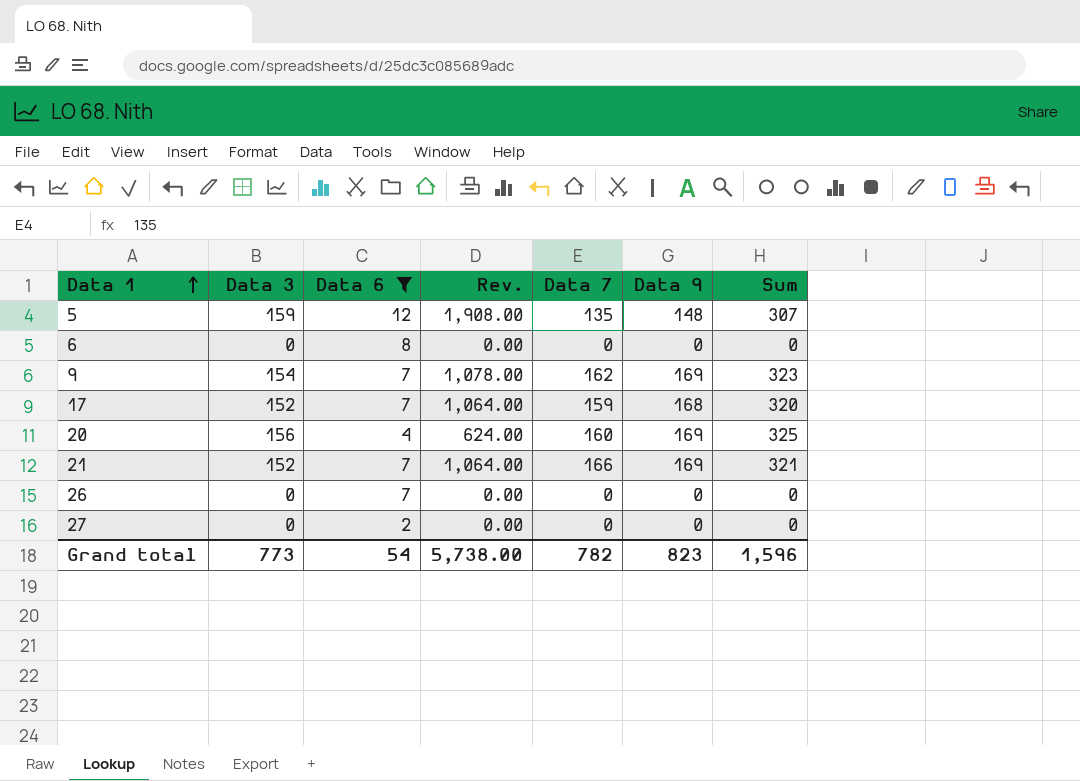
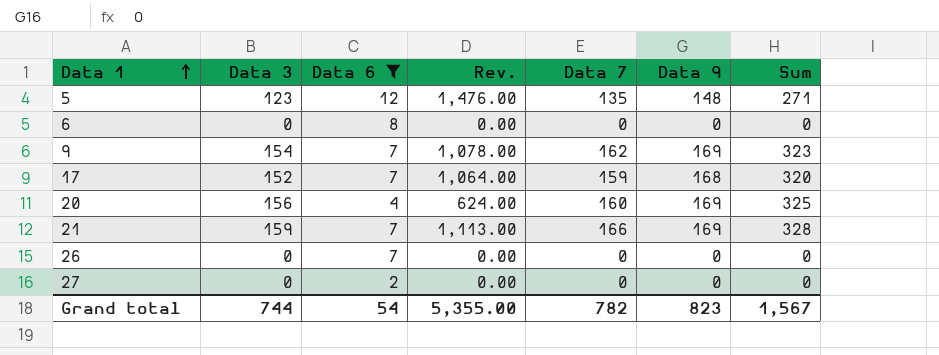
5 | Data 3: 159 -> 123
5 | Rev.: 1,908.00 -> 1,476.00
5 | Sum: 307 -> 271
21 | Data 3: 152 -> 159
21 | Rev.: 1,064.00 -> 1,113.00
21 | Sum: 321 -> 328
Grand total | Data 3: 773 -> 744
Grand total | Rev.: 5,738.00 -> 5,355.00
Grand total | Sum: 1,596 -> 1,567

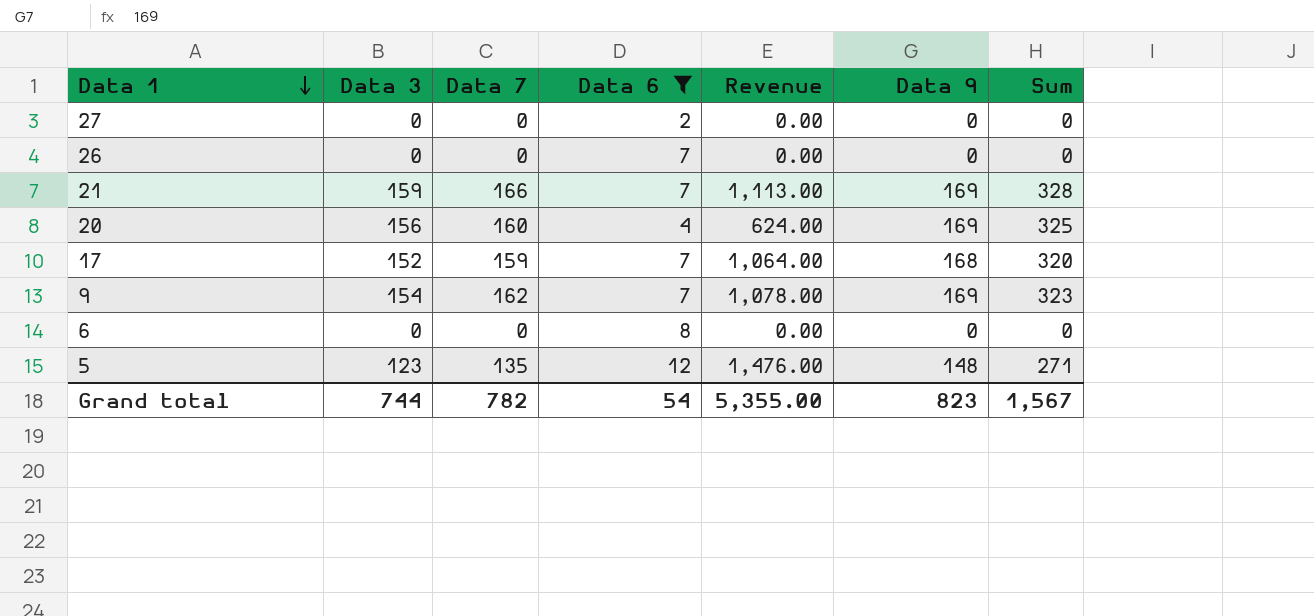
row order: Data 1 ascending -> Data 1 descending
column Data 7 | position: 5 -> 3
column name: Rev. -> Revenue

